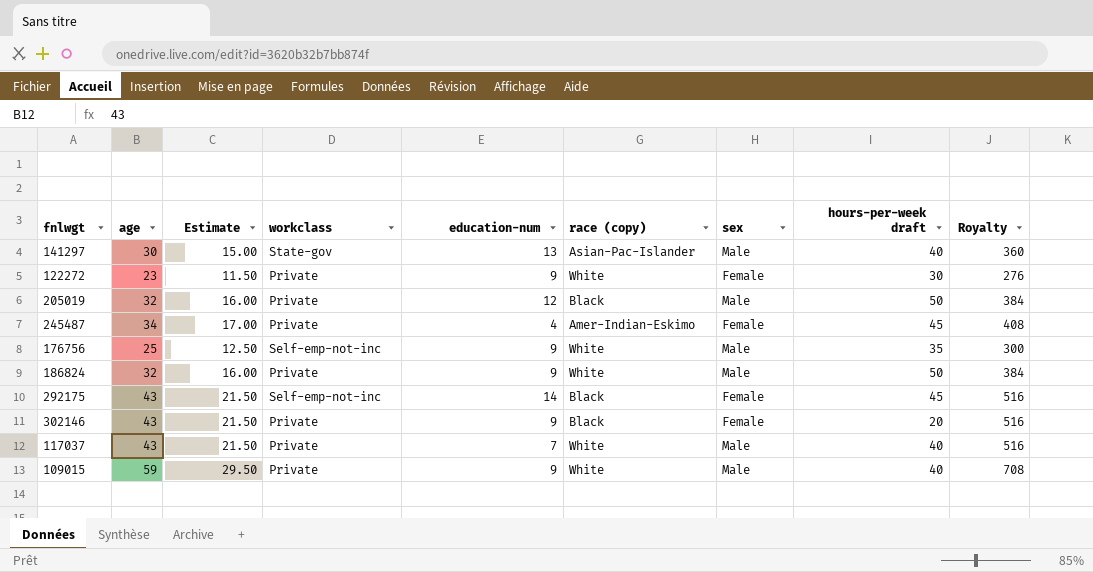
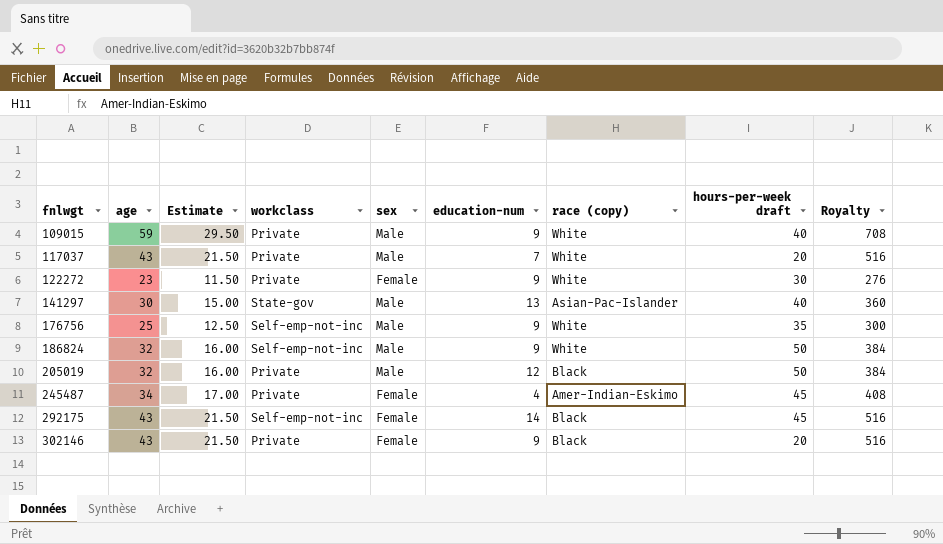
row order: none -> fnlwgt ascending
column sex | position: 7 -> 5
117037 | hours-per-week draft: 40 -> 20
186824 | workclass: Private -> Self-emp-not-inc

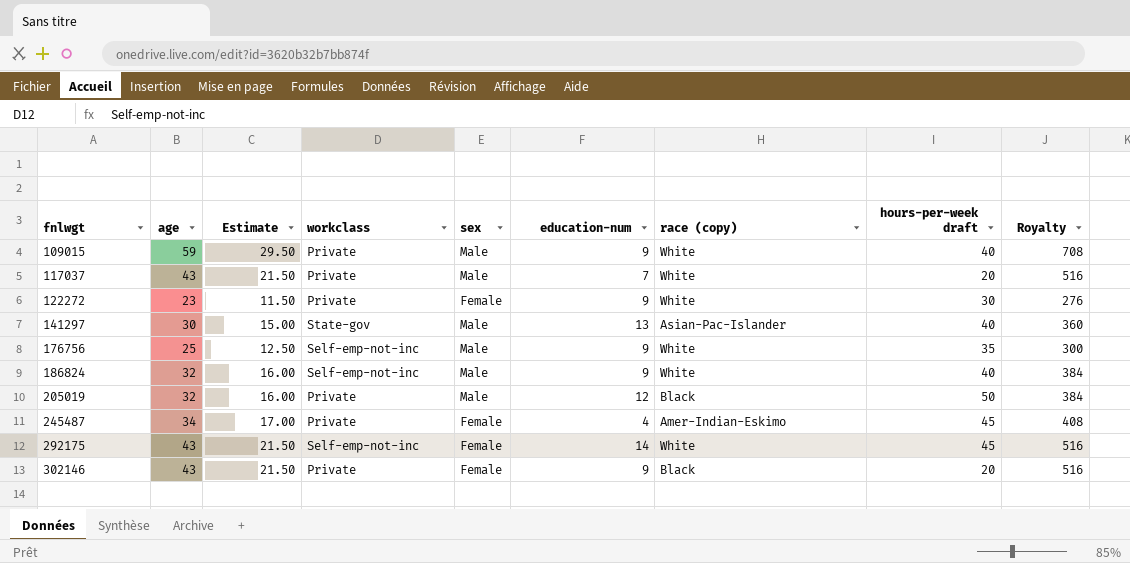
186824 | hours-per-week draft: 50 -> 40
292175 | race (copy): Black -> White

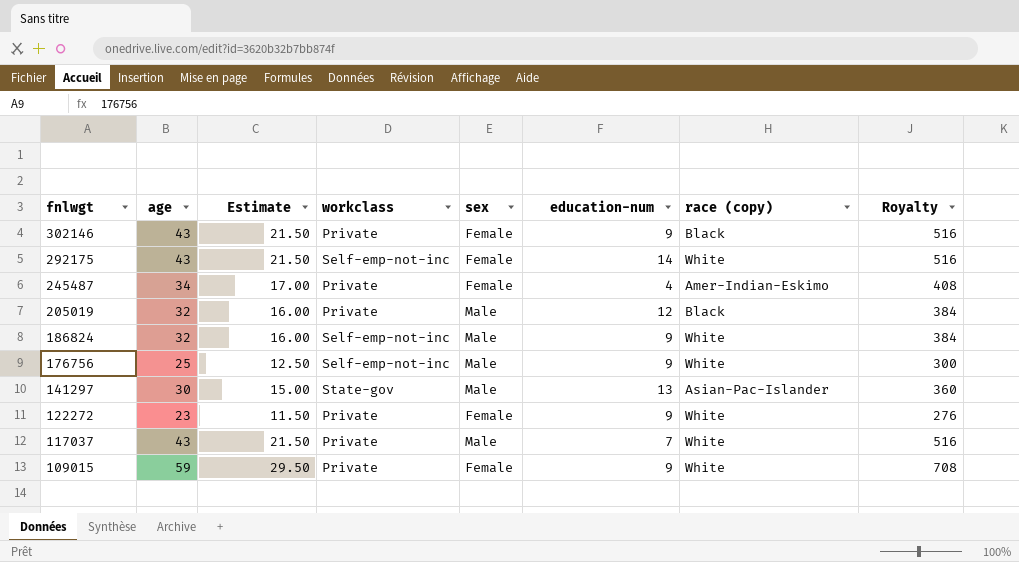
row order: fnlwgt ascending -> fnlwgt descending
column hours-per-week draft | position: 8 -> none
109015 | sex: Male -> Female

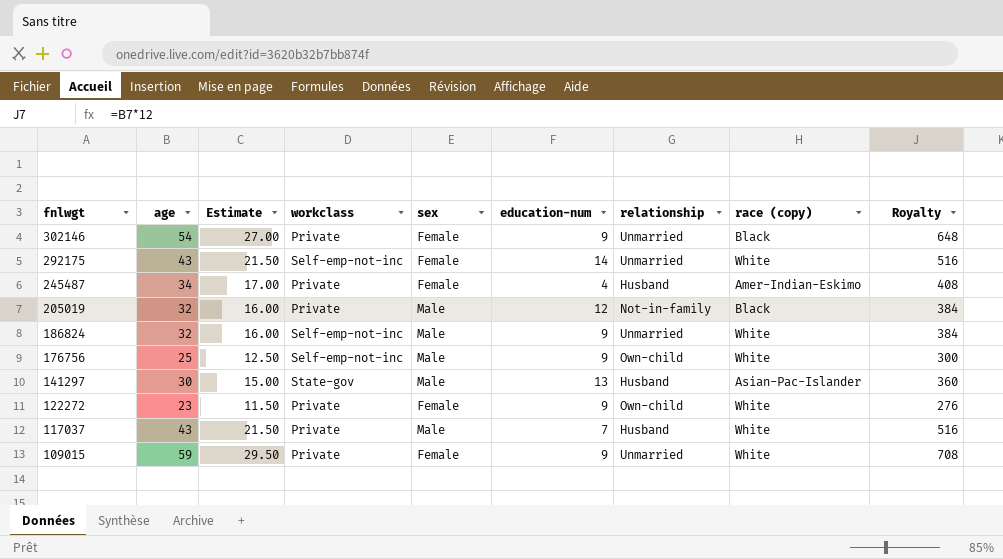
column relationship | position: none -> 7
302146 | age: 43 -> 54
302146 | Estimate: 21.50 -> 27.00
302146 | Royalty: 516 -> 648

